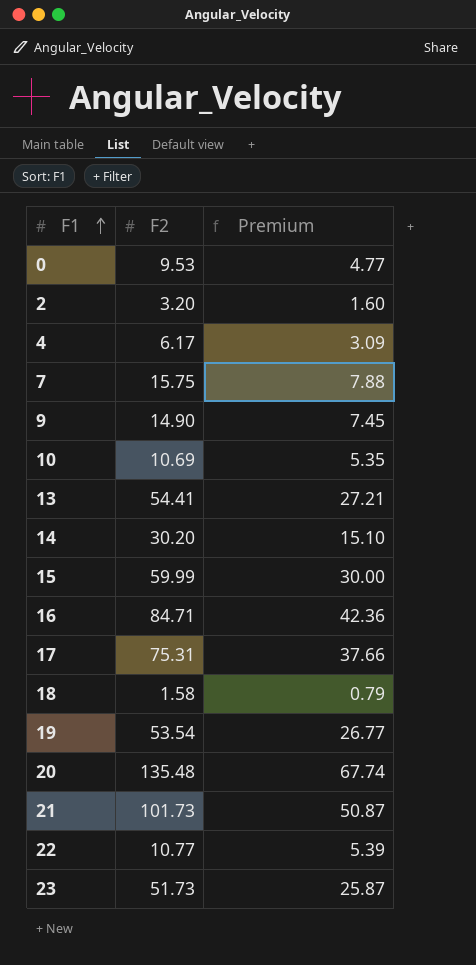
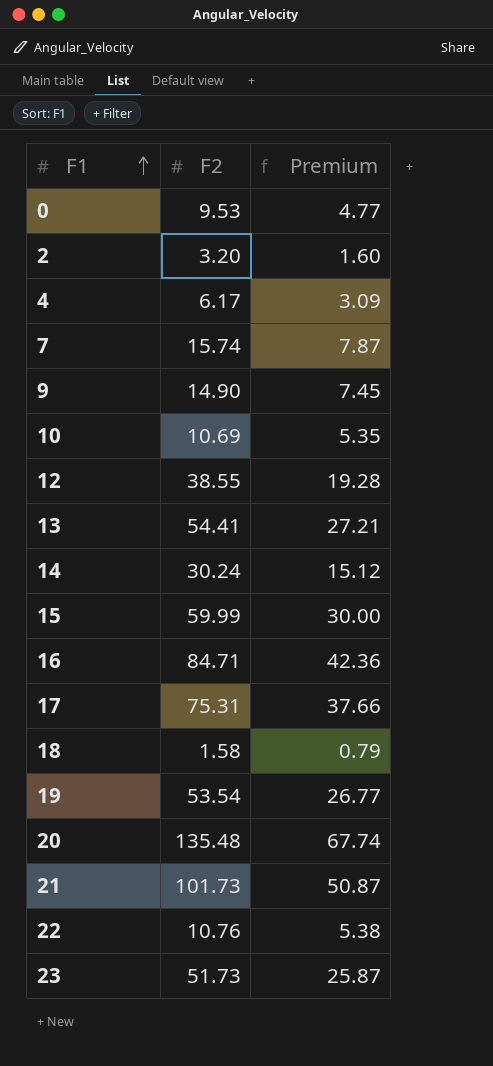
7 | F2: 15.75 -> 15.74
7 | Premium: 7.88 -> 7.87
row 12: none -> 38.55 | 19.28
14 | F2: 30.20 -> 30.24
14 | Premium: 15.10 -> 15.12
22 | F2: 10.77 -> 10.76
22 | Premium: 5.39 -> 5.38

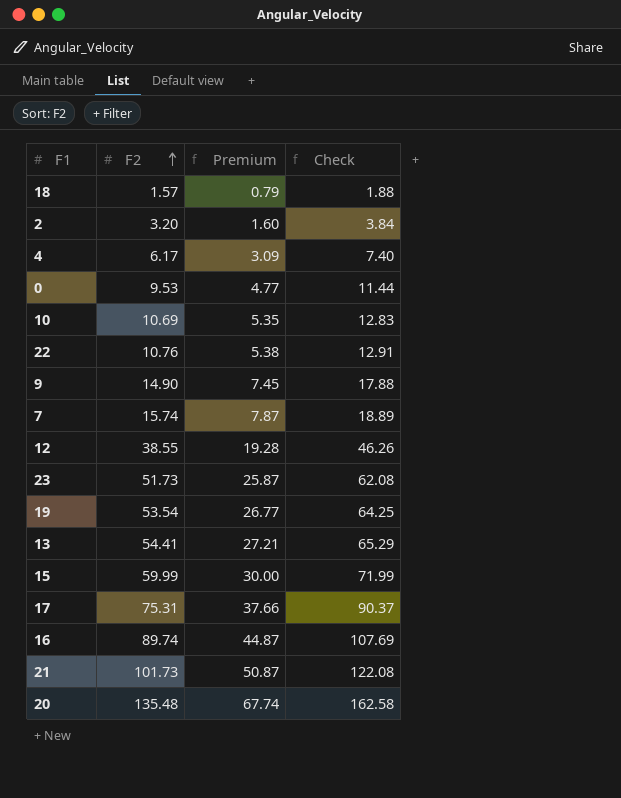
row order: F1 ascending -> F2 ascending
column Check | formula: none -> [F2] * 1.2
row 14: 30.24 | 15.12 -> none
18 | F2: 1.58 -> 1.57
16 | F2: 84.71 -> 89.74
16 | Premium: 42.36 -> 44.87

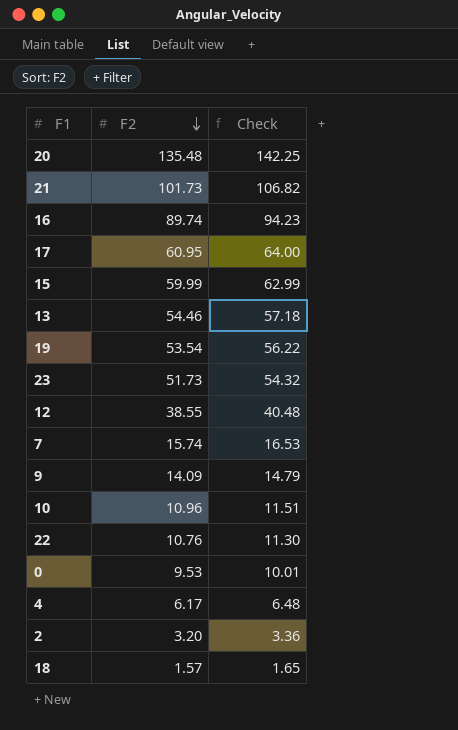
row order: F2 ascending -> F2 descending
column Premium | formula: [F2] * 0.5 -> none
column Check | formula: [F2] * 1.2 -> [F2] * 1.05
17 | F2: 75.31 -> 60.95
13 | F2: 54.41 -> 54.46
9 | F2: 14.90 -> 14.09
10 | F2: 10.69 -> 10.96

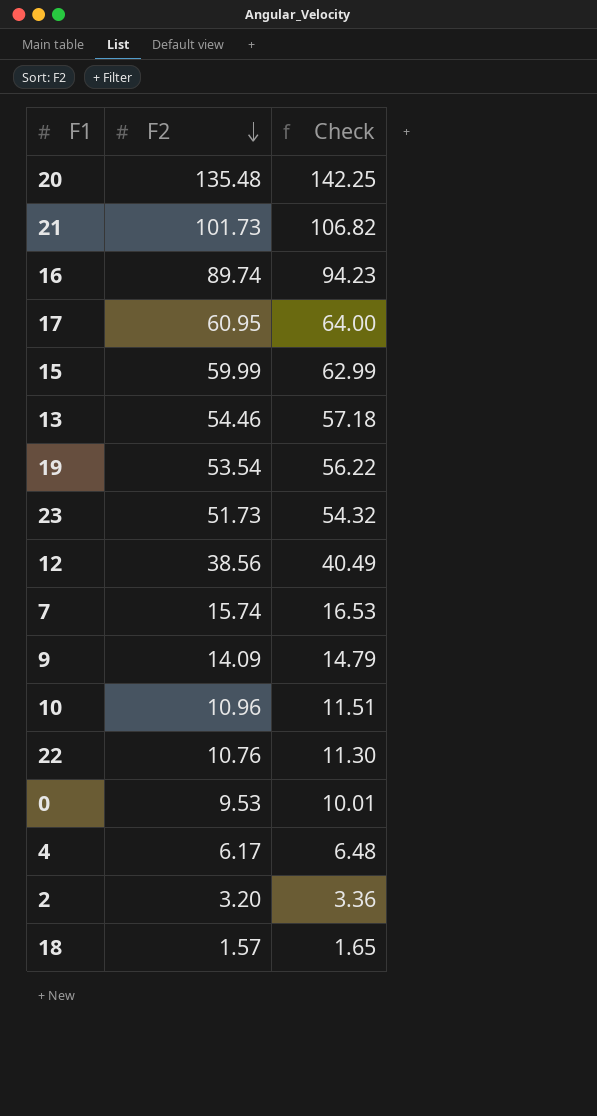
12 | F2: 38.55 -> 38.56
12 | Check: 40.48 -> 40.49

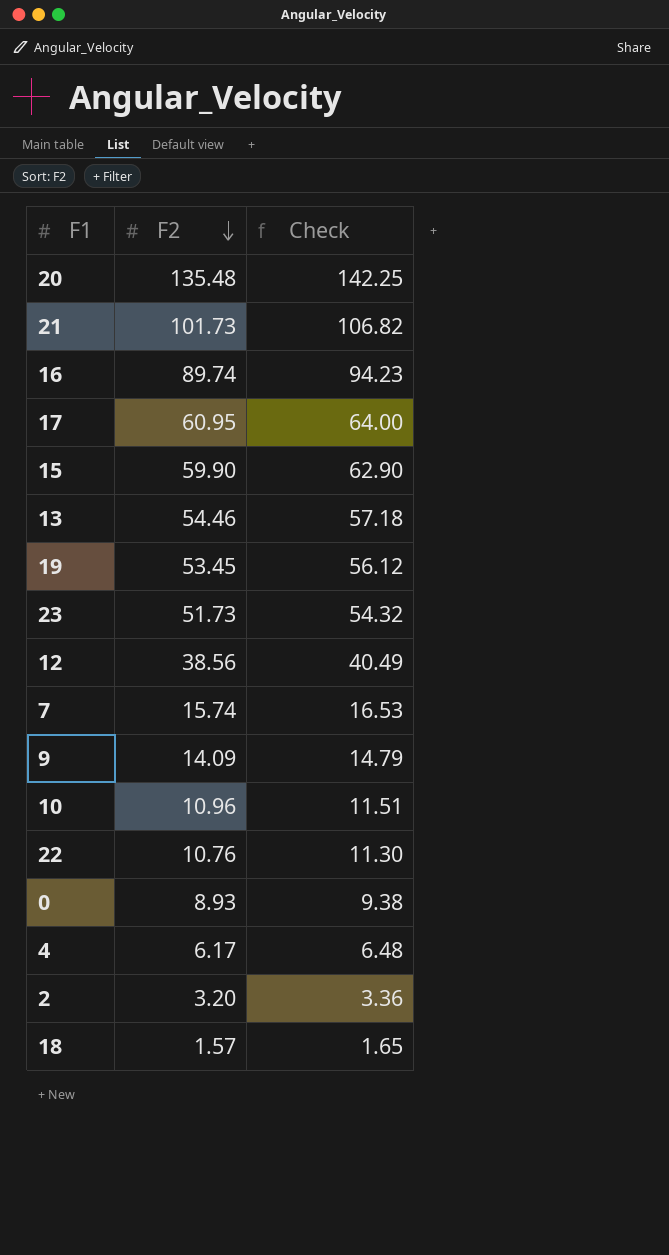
15 | F2: 59.99 -> 59.90
15 | Check: 62.99 -> 62.90
19 | F2: 53.54 -> 53.45
19 | Check: 56.22 -> 56.12
0 | F2: 9.53 -> 8.93
0 | Check: 10.01 -> 9.38

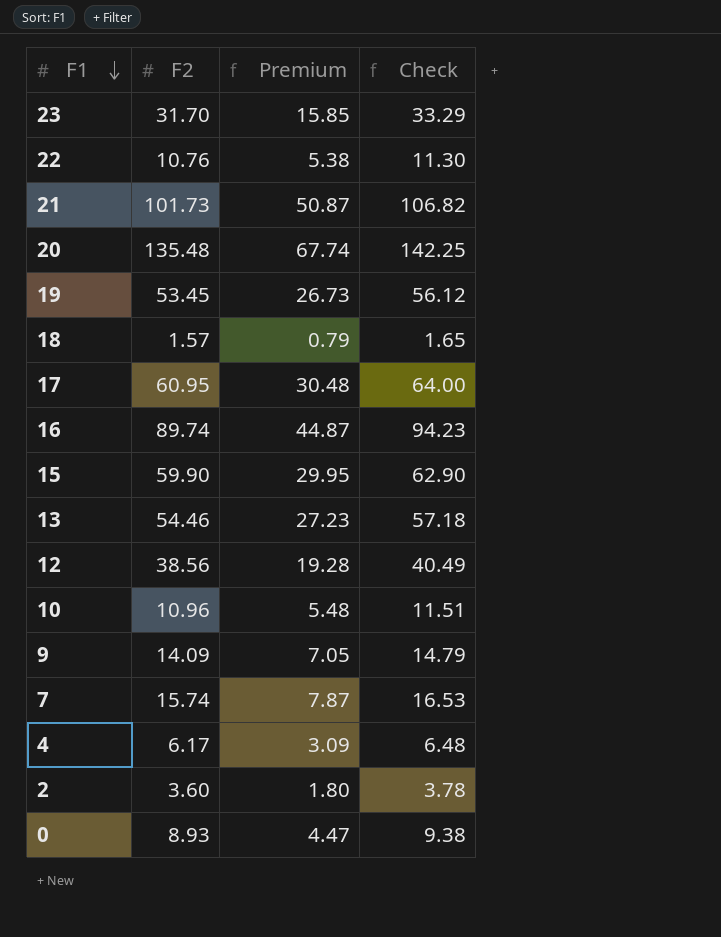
row order: F2 descending -> F1 descending
column Premium | formula: none -> [F2] * 0.5
23 | F2: 51.73 -> 31.70
23 | Check: 54.32 -> 33.29
2 | F2: 3.20 -> 3.60
2 | Check: 3.36 -> 3.78

